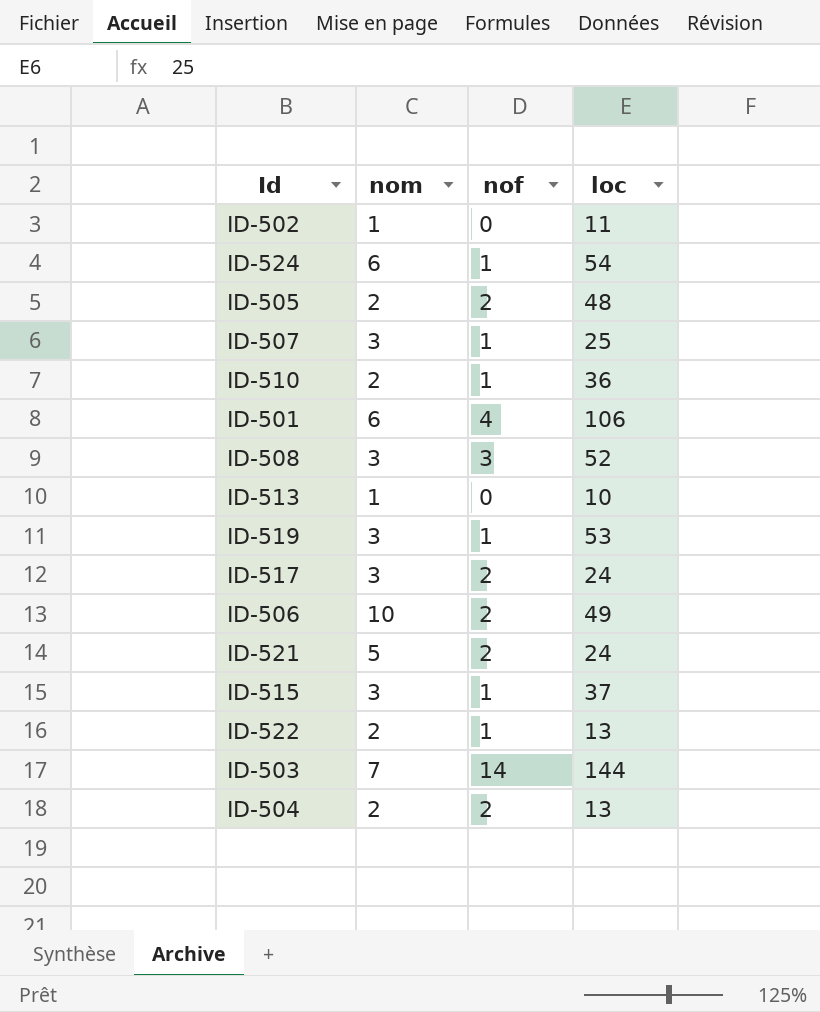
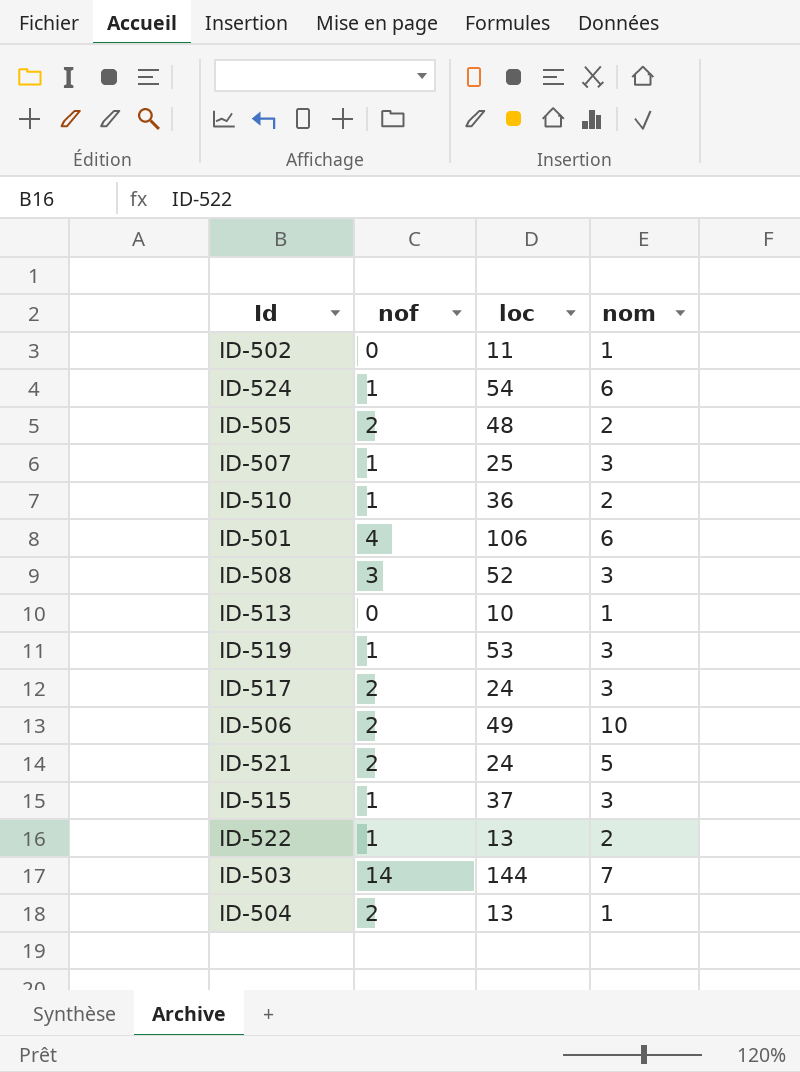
column nom | position: 2 -> 4
ID-504 | nom: 2 -> 1

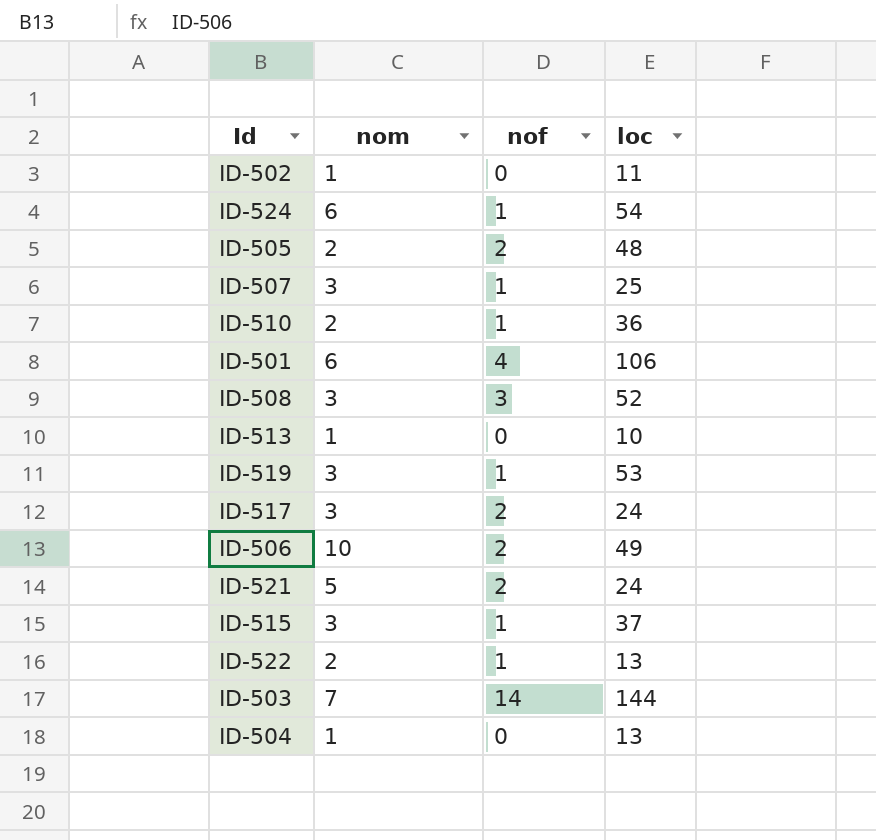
column nom | position: 4 -> 2
ID-504 | nof: 2 -> 0

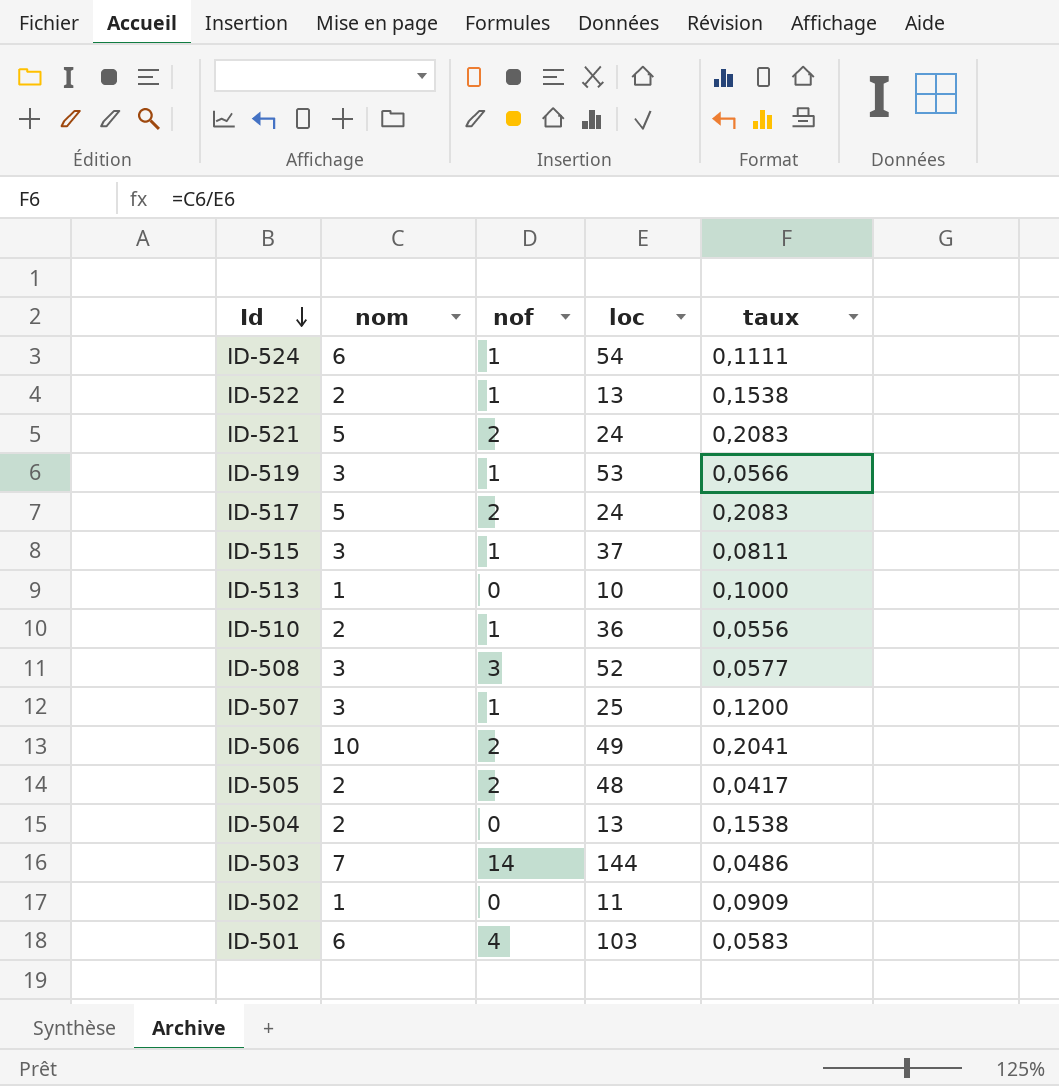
row order: none -> Id descending
column taux | formula: none -> [nom] / [loc]
ID-517 | nom: 3 -> 5
ID-504 | nom: 1 -> 2
ID-501 | loc: 106 -> 103

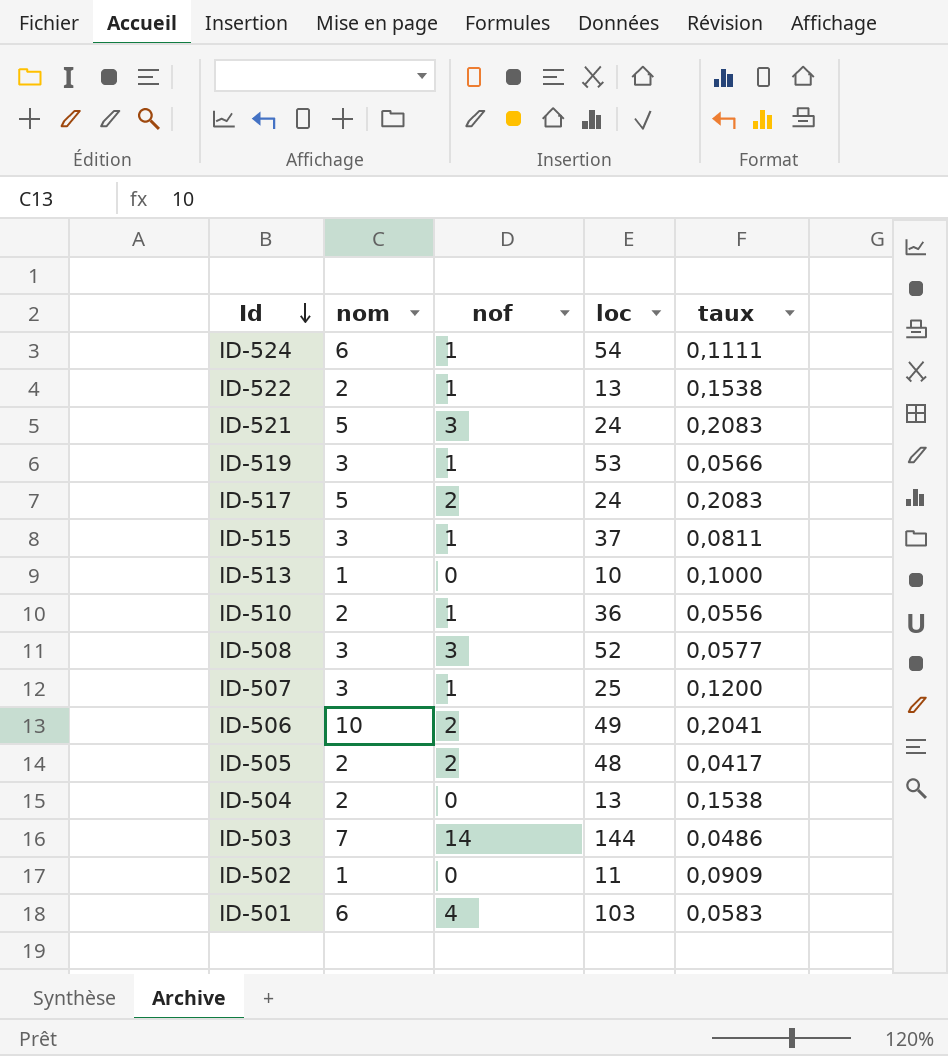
ID-521 | nof: 2 -> 3

